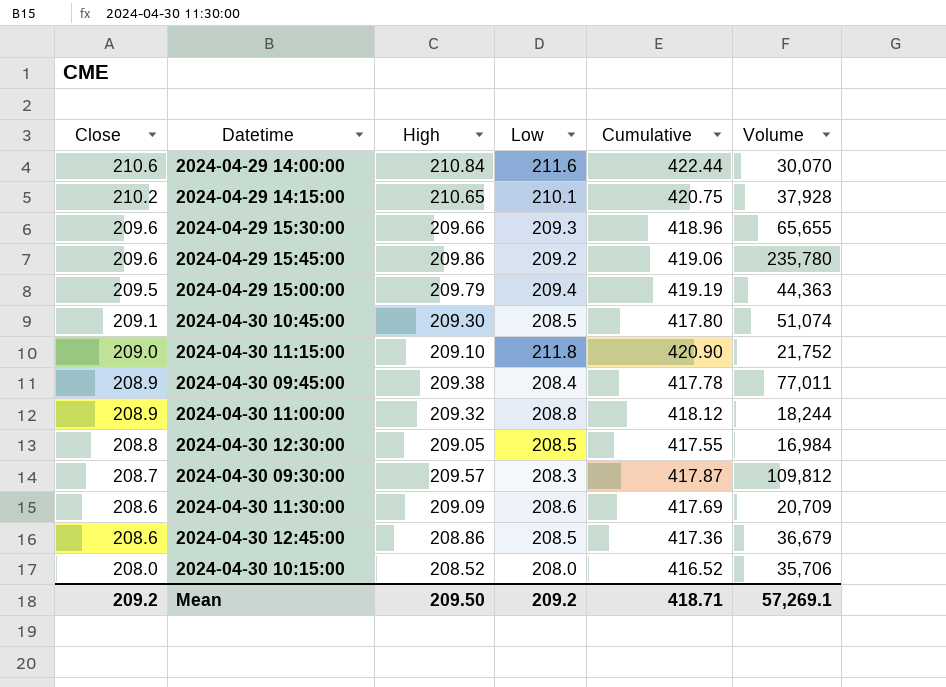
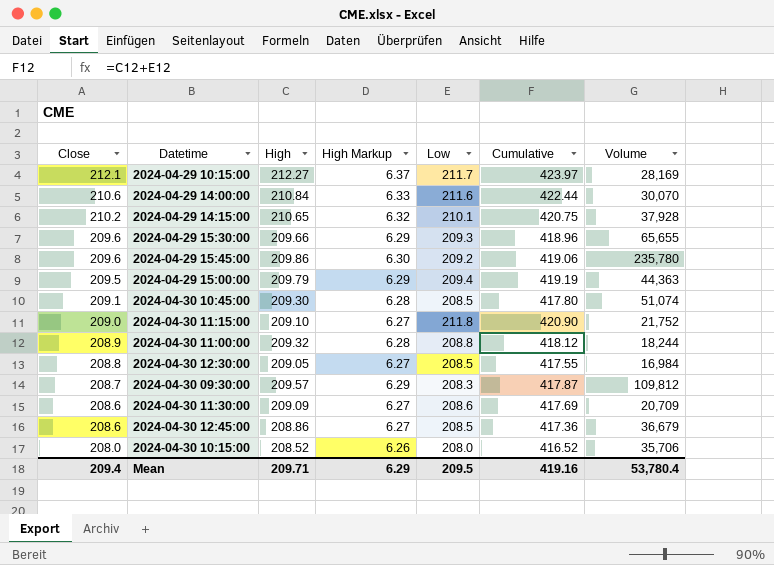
column High Markup | formula: none -> [High] * 0.03
row 2024-04-30 09:45:00: 208.9 | 209.38 | 208.4 | 417.78 | 77,011 -> none
row 2024-04-29 10:15:00: none -> 212.1 | 212.27 | 6.37 | 211.7 | 423.97 | 28,169
Mean | Close: 209.2 -> 209.4
Mean | High: 209.50 -> 209.71
Mean | Low: 209.2 -> 209.5
Mean | Cumulative: 418.71 -> 419.16
Mean | Volume: 57,269.1 -> 53,780.4

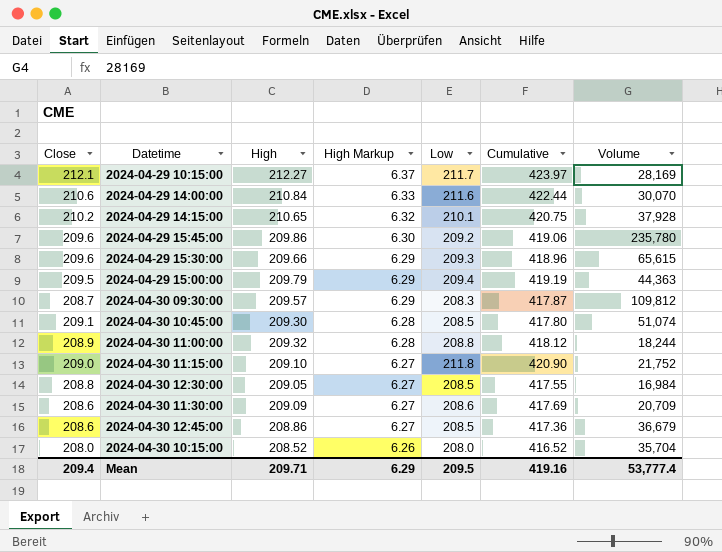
row order: Close descending -> High Markup descending
2024-04-29 15:30:00 | Volume: 65,655 -> 65,615
2024-04-30 10:15:00 | Volume: 35,706 -> 35,704
Mean | Volume: 53,780.4 -> 53,777.4

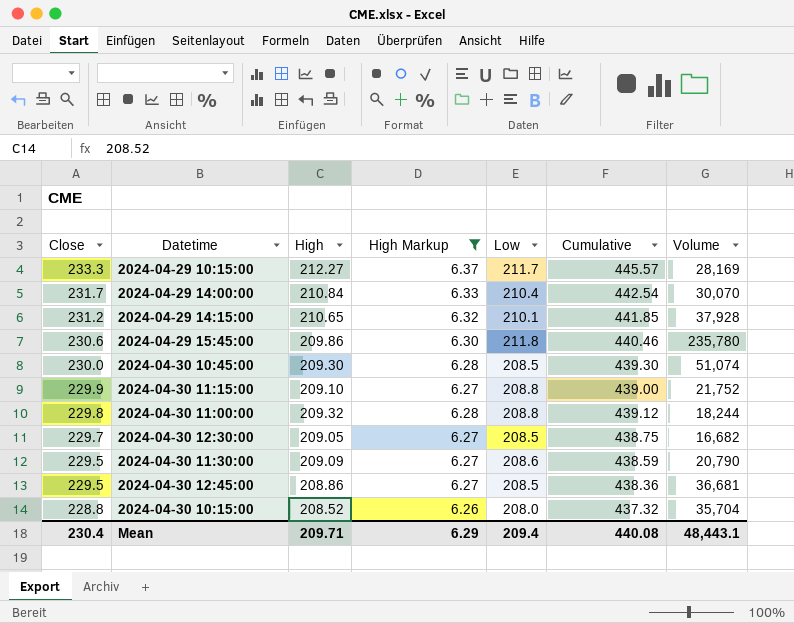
filter: none -> High Markup != 6.29
row order: High Markup descending -> Close descending
column Cumulative | formula: [High] + [Low] -> [Close] + [High]
2024-04-29 10:15:00 | Close: 212.1 -> 233.3
2024-04-29 14:00:00 | Close: 210.6 -> 231.7
2024-04-29 14:00:00 | Low: 211.6 -> 210.4
2024-04-29 14:15:00 | Close: 210.2 -> 231.2
2024-04-29 15:45:00 | Close: 209.6 -> 230.6
2024-04-29 15:45:00 | Low: 209.2 -> 211.8
2024-04-30 10:45:00 | Close: 209.1 -> 230.0
2024-04-30 11:15:00 | Close: 209.0 -> 229.9
2024-04-30 11:15:00 | Low: 211.8 -> 208.8
2024-04-30 11:00:00 | Close: 208.9 -> 229.8
2024-04-30 12:30:00 | Close: 208.8 -> 229.7
2024-04-30 12:30:00 | Volume: 16,984 -> 16,682
2024-04-30 11:30:00 | Close: 208.6 -> 229.5
2024-04-30 11:30:00 | Volume: 20,709 -> 20,790
2024-04-30 12:45:00 | Close: 208.6 -> 229.5
2024-04-30 12:45:00 | Volume: 36,679 -> 36,681
2024-04-30 10:15:00 | Close: 208.0 -> 228.8
Mean | Close: 209.4 -> 230.4
Mean | Low: 209.5 -> 209.4
Mean | Cumulative: 419.16 -> 440.08
Mean | Volume: 53,777.4 -> 48,443.1

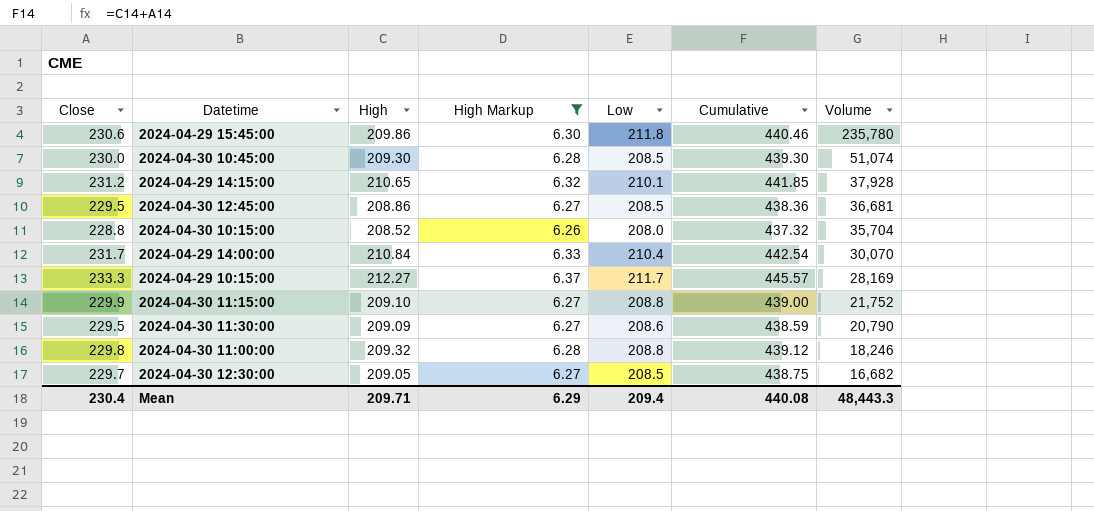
row order: Close descending -> Volume descending
2024-04-30 11:00:00 | Volume: 18,244 -> 18,246
Mean | Volume: 48,443.1 -> 48,443.3

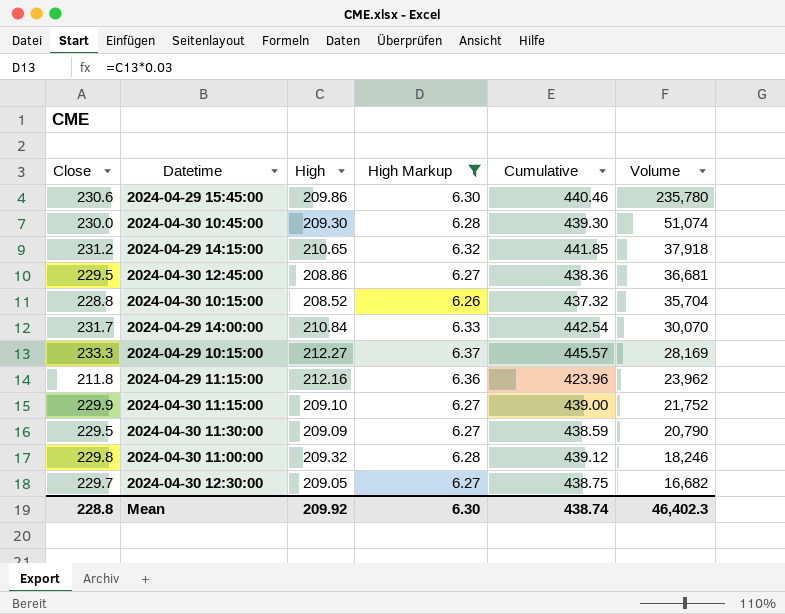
column Low | position: 5 -> none
2024-04-29 14:15:00 | Volume: 37,928 -> 37,918
row 2024-04-29 11:15:00: none -> 211.8 | 212.16 | 6.36 | 423.96 | 23,962
Mean | Close: 230.4 -> 228.8
Mean | High: 209.71 -> 209.92
Mean | High Markup: 6.29 -> 6.30
Mean | Cumulative: 440.08 -> 438.74
Mean | Volume: 48,443.3 -> 46,402.3

